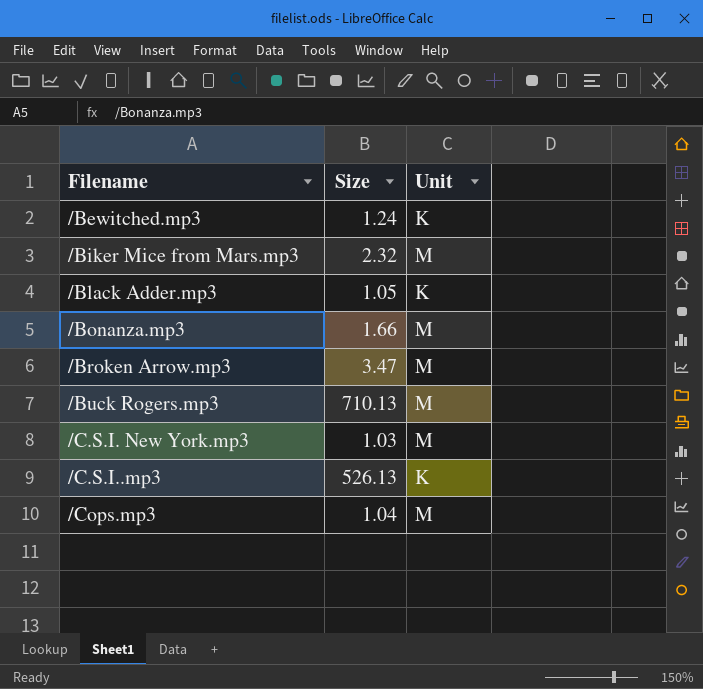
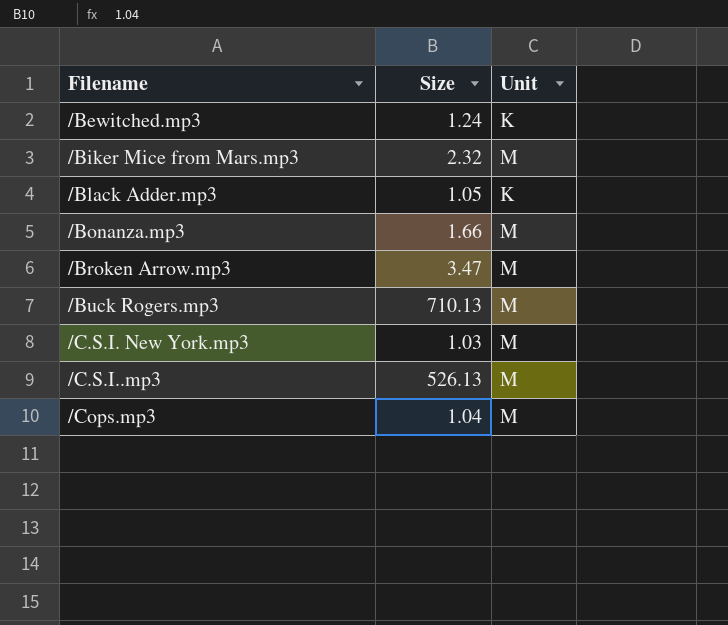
/C.S.I..mp3 | Unit: K -> M

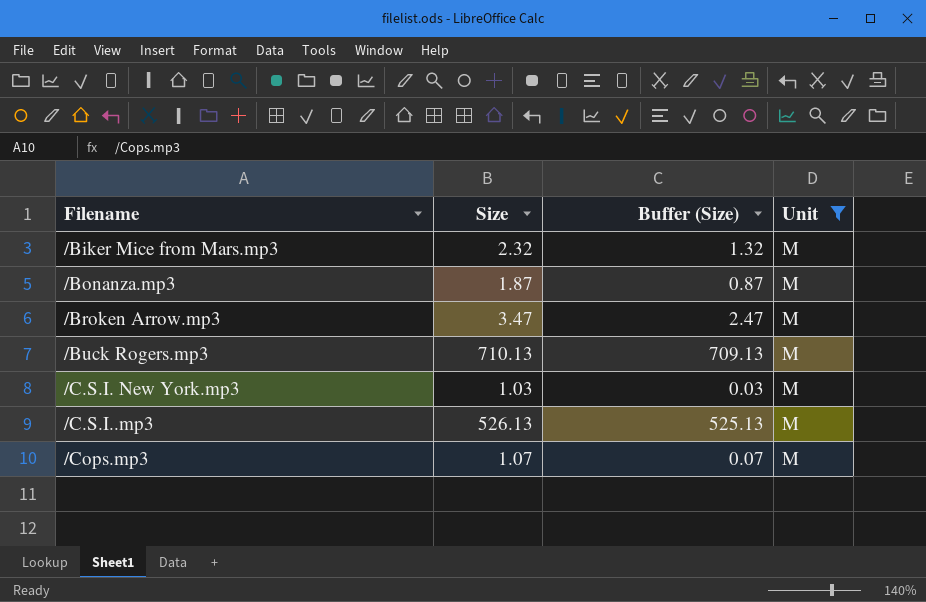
filter: none -> Unit = M
column Buffer (Size) | formula: none -> [Size] - 1
/Bonanza.mp3 | Size: 1.66 -> 1.87
/Cops.mp3 | Size: 1.04 -> 1.07

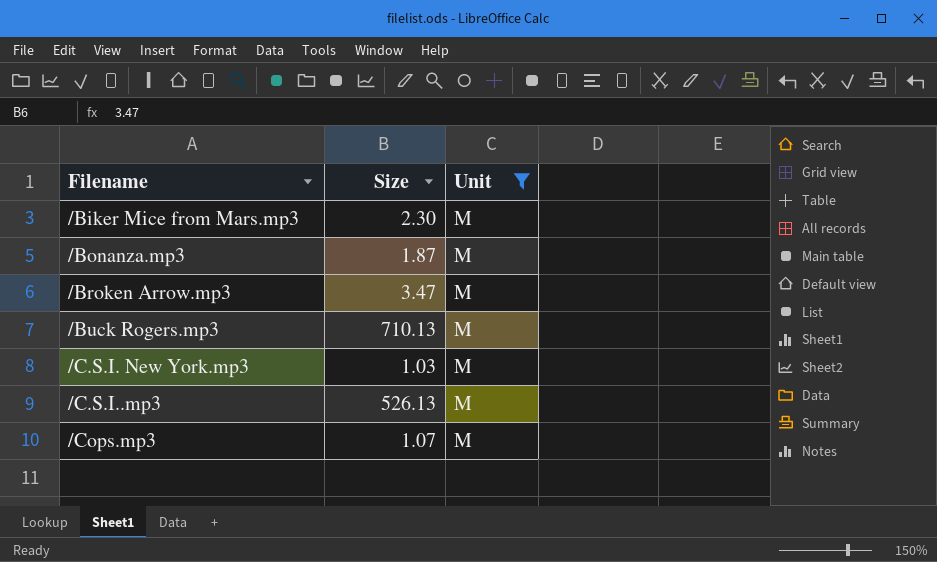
column Buffer (Size) | formula: [Size] - 1 -> none
/Biker Mice from Mars.mp3 | Size: 2.32 -> 2.30

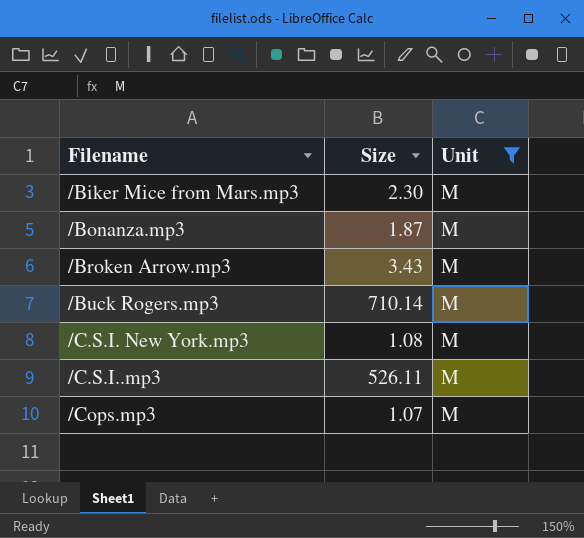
/Broken Arrow.mp3 | Size: 3.47 -> 3.43
/Buck Rogers.mp3 | Size: 710.13 -> 710.14
/C.S.I. New York.mp3 | Size: 1.03 -> 1.08
/C.S.I..mp3 | Size: 526.13 -> 526.11

